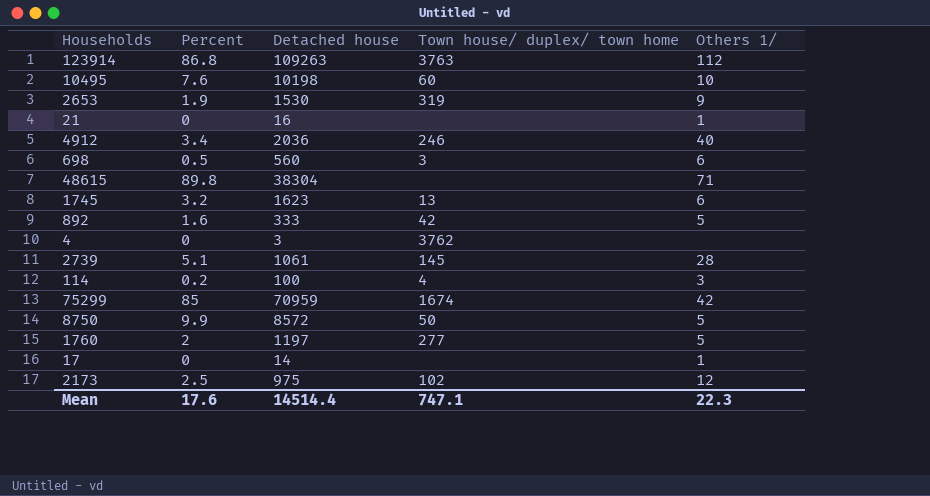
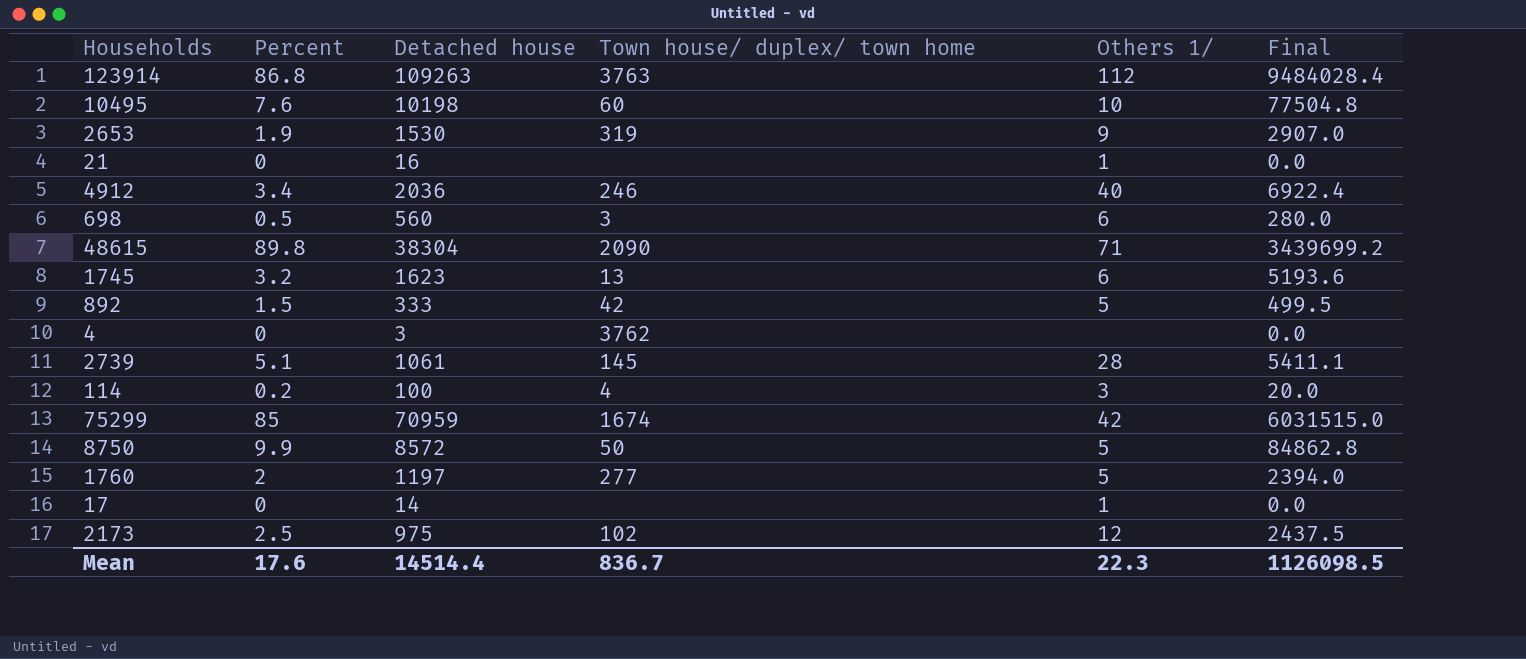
column Final | formula: none -> [Percent] * [Detached house]
48615 | Town house/ duplex/ town home: none -> 2090
892 | Percent: 1.6 -> 1.5
Mean | Town house/ duplex/ town home: 747.1 -> 836.7

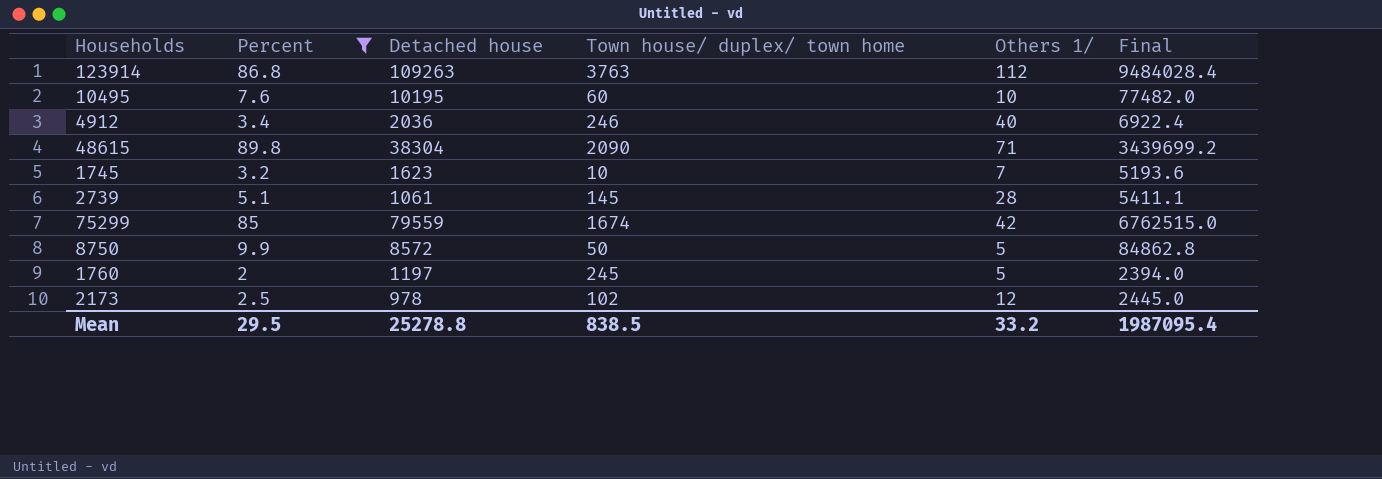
filter: none -> Percent >= 2
10495 | Detached house: 10198 -> 10195
10495 | Final: 77504.8 -> 77482.0
1745 | Town house/ duplex/ town home: 13 -> 10
1745 | Others 1/: 6 -> 7
75299 | Detached house: 70959 -> 79559
75299 | Final: 6031515.0 -> 6762515.0
1760 | Town house/ duplex/ town home: 277 -> 245
2173 | Detached house: 975 -> 978
2173 | Final: 2437.5 -> 2445.0
Mean | Percent: 17.6 -> 29.5
Mean | Detached house: 14514.4 -> 25278.8
Mean | Town house/ duplex/ town home: 836.7 -> 838.5
Mean | Others 1/: 22.3 -> 33.2
Mean | Final: 1126098.5 -> 1987095.4

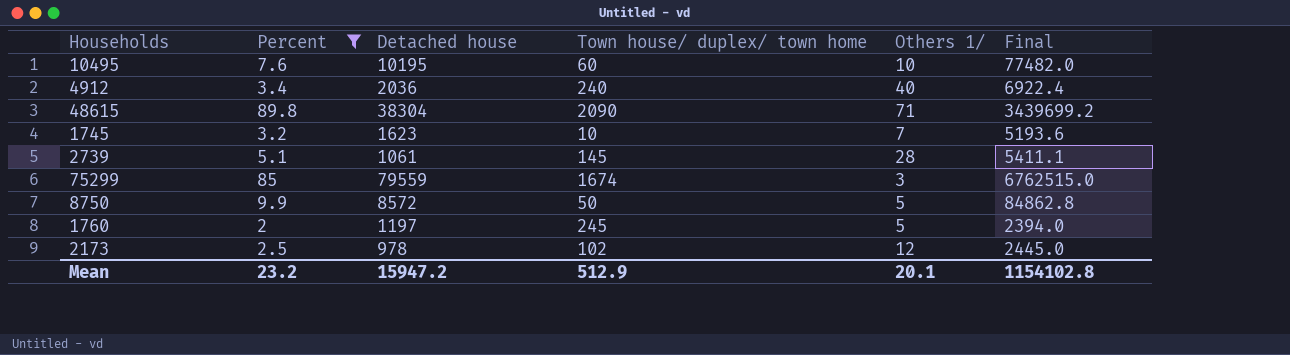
row 123914: 86.8 | 109263 | 3763 | 112 | 9484028.4 -> none
4912 | Town house/ duplex/ town home: 246 -> 240
75299 | Others 1/: 42 -> 3
Mean | Percent: 29.5 -> 23.2
Mean | Detached house: 25278.8 -> 15947.2
Mean | Town house/ duplex/ town home: 838.5 -> 512.9
Mean | Others 1/: 33.2 -> 20.1
Mean | Final: 1987095.4 -> 1154102.8

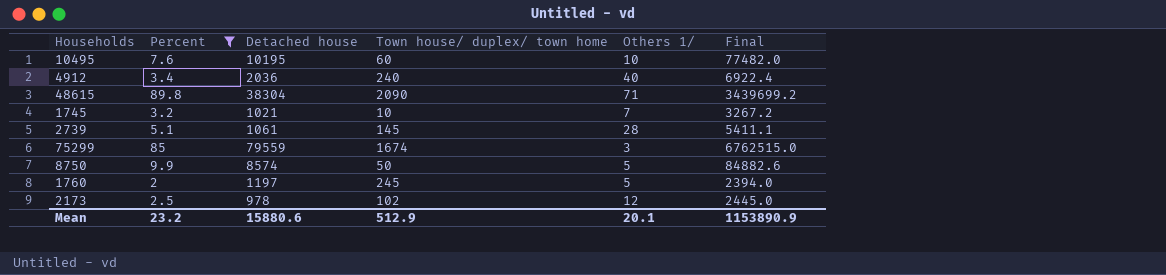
1745 | Detached house: 1623 -> 1021
1745 | Final: 5193.6 -> 3267.2
8750 | Detached house: 8572 -> 8574
8750 | Final: 84862.8 -> 84882.6
Mean | Detached house: 15947.2 -> 15880.6
Mean | Final: 1154102.8 -> 1153890.9

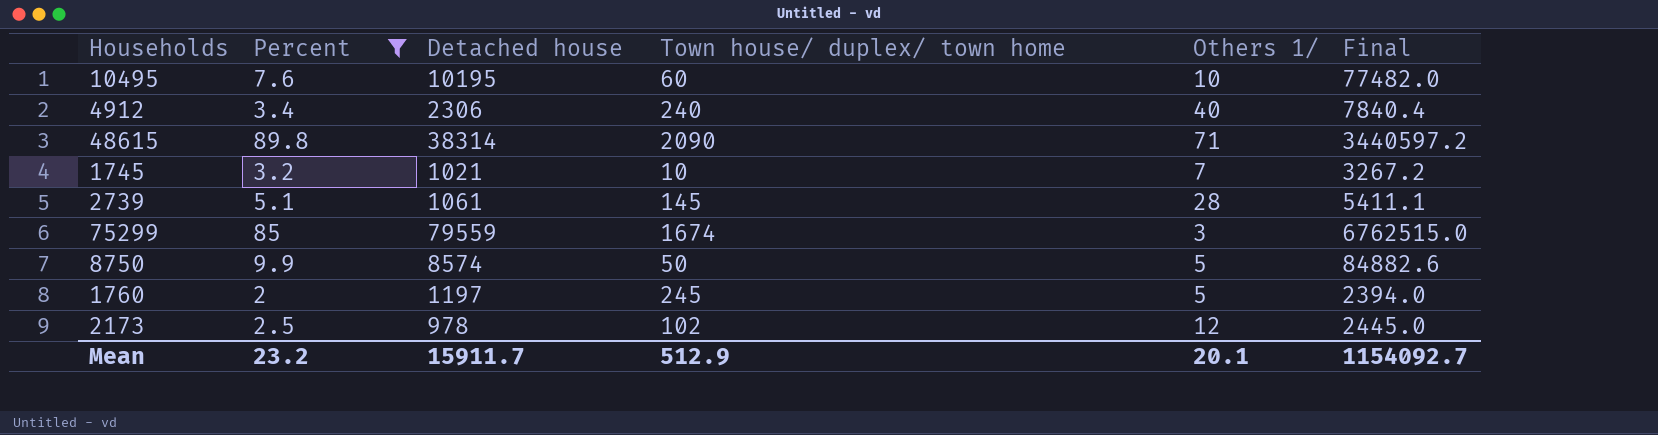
4912 | Detached house: 2036 -> 2306
4912 | Final: 6922.4 -> 7840.4
48615 | Detached house: 38304 -> 38314
48615 | Final: 3439699.2 -> 3440597.2
Mean | Detached house: 15880.6 -> 15911.7
Mean | Final: 1153890.9 -> 1154092.7

